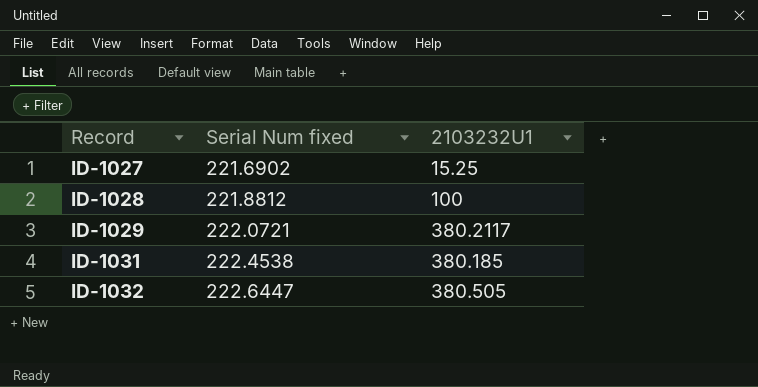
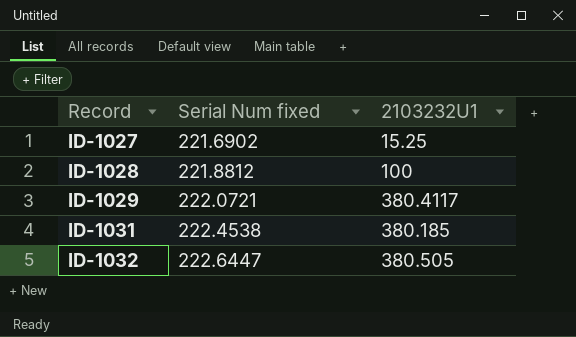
ID-1029 | 2103232U1: 380.2117 -> 380.4117

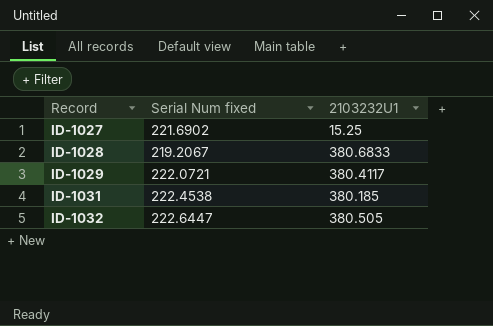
ID-1028 | Serial Num fixed: 221.8812 -> 219.2067
ID-1028 | 2103232U1: 100 -> 380.6833

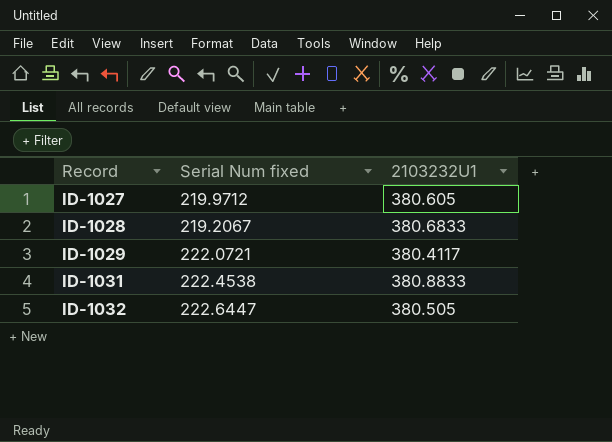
ID-1027 | Serial Num fixed: 221.6902 -> 219.9712
ID-1027 | 2103232U1: 15.25 -> 380.605
ID-1031 | 2103232U1: 380.185 -> 380.8833

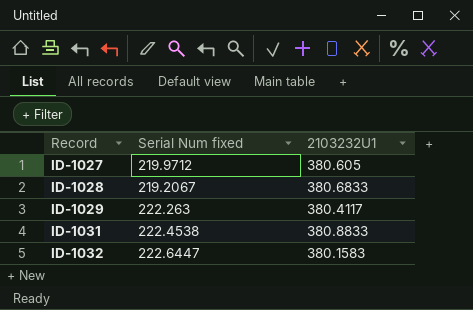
ID-1029 | Serial Num fixed: 222.0721 -> 222.263
ID-1032 | 2103232U1: 380.505 -> 380.1583

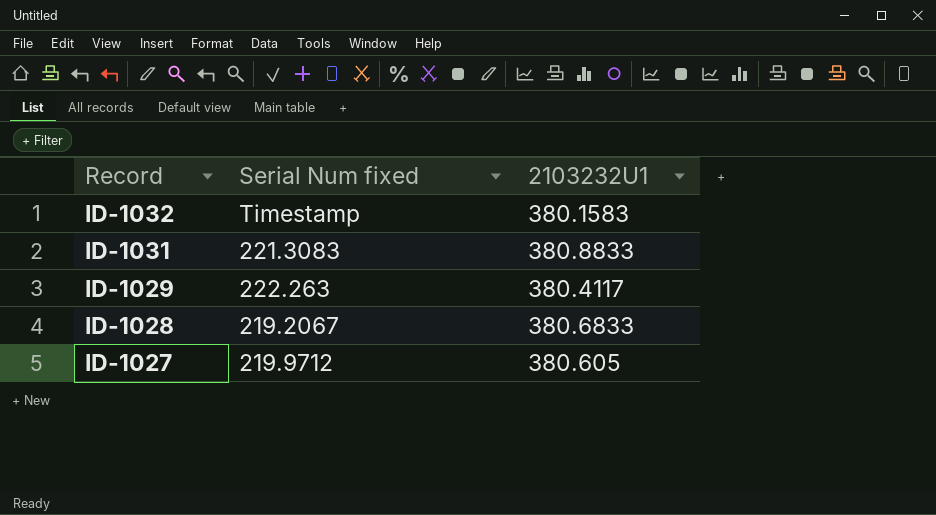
row order: Record ascending -> Record descending
ID-1032 | Serial Num fixed: 222.6447 -> Timestamp
ID-1031 | Serial Num fixed: 222.4538 -> 221.3083

